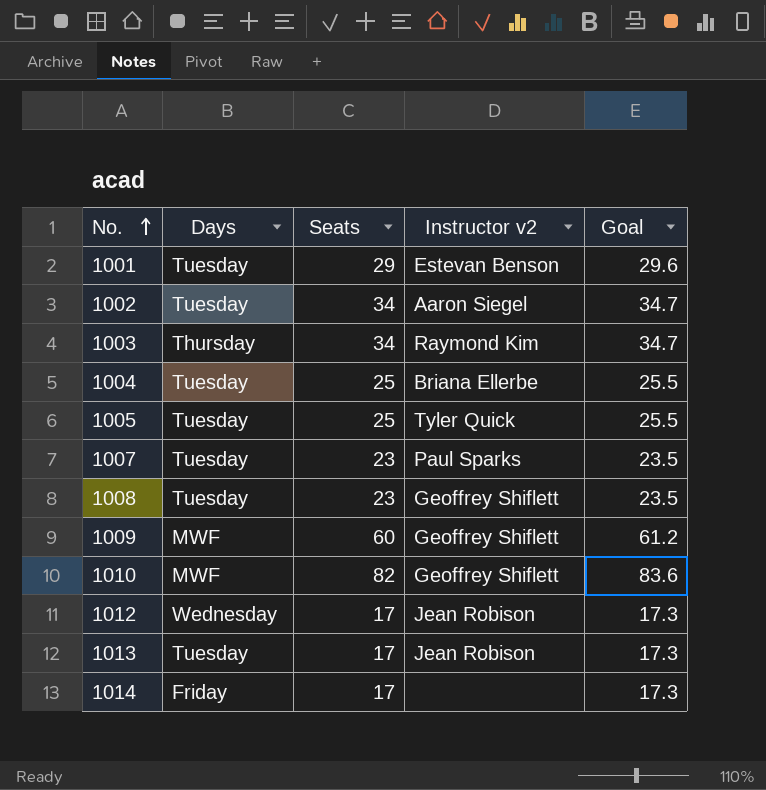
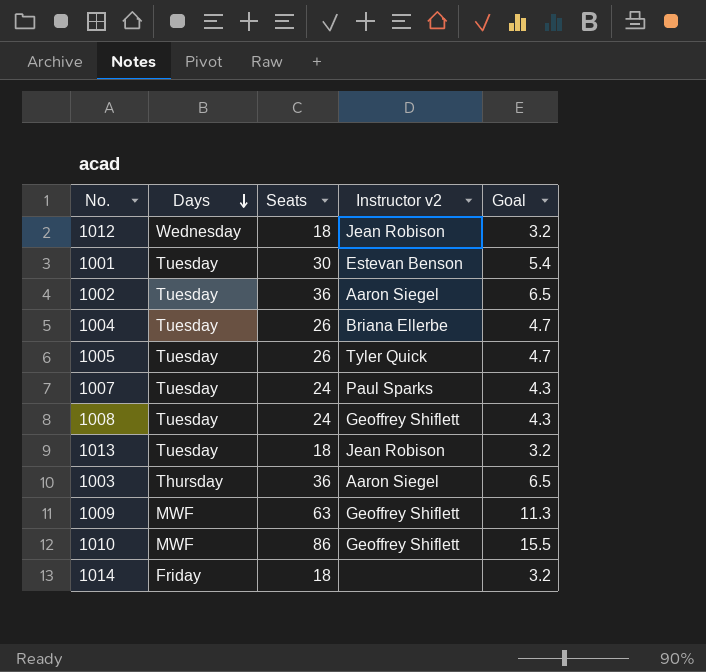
row order: No. ascending -> Days descending
column Goal | formula: [Seats] * 1.02 -> [Seats] * 0.18
1012 | Seats: 17 -> 18
1001 | Seats: 29 -> 30
1002 | Seats: 34 -> 36
1004 | Seats: 25 -> 26
1005 | Seats: 25 -> 26
1007 | Seats: 23 -> 24
1008 | Seats: 23 -> 24
1013 | Seats: 17 -> 18
1003 | Seats: 34 -> 36
1003 | Instructor v2: Raymond Kim -> Aaron Siegel
1009 | Seats: 60 -> 63
1010 | Seats: 82 -> 86
1014 | Seats: 17 -> 18

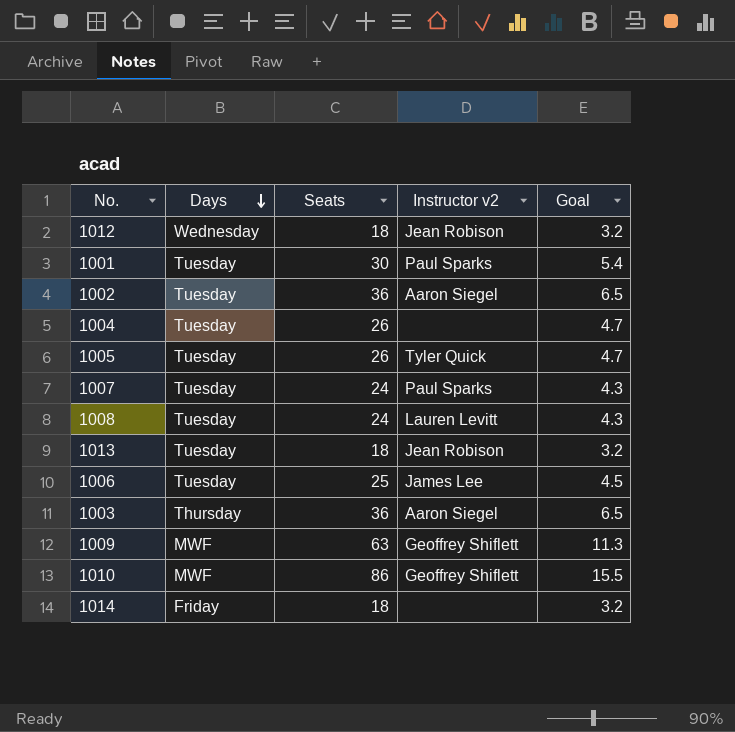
1001 | Instructor v2: Estevan Benson -> Paul Sparks
1004 | Instructor v2: Briana Ellerbe -> none
1008 | Instructor v2: Geoffrey Shiflett -> Lauren Levitt
row 1006: none -> Tuesday | 25 | James Lee | 4.5

